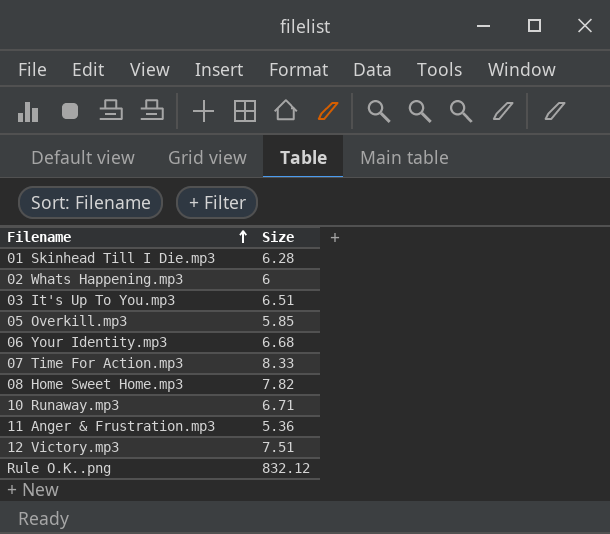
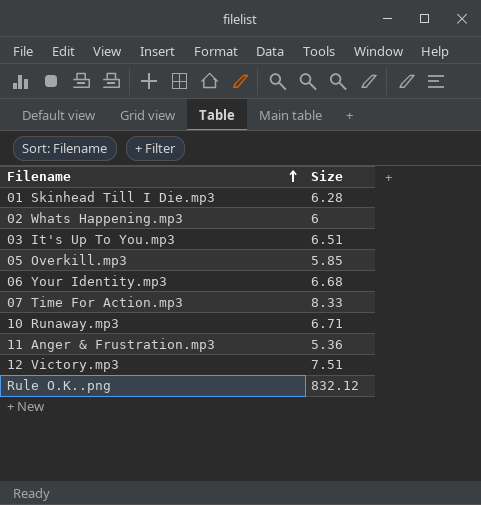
row 08 Home Sweet Home.mp3: 7.82 -> none

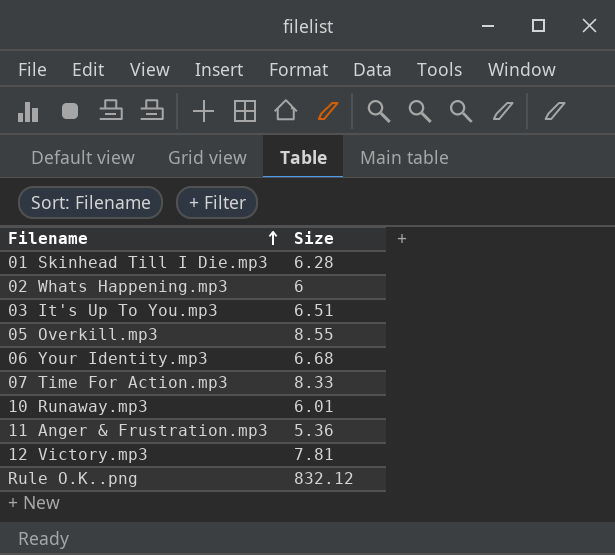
05 Overkill.mp3 | Size: 5.85 -> 8.55
10 Runaway.mp3 | Size: 6.71 -> 6.01
12 Victory.mp3 | Size: 7.51 -> 7.81

